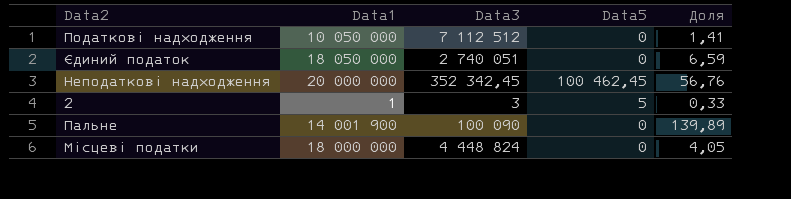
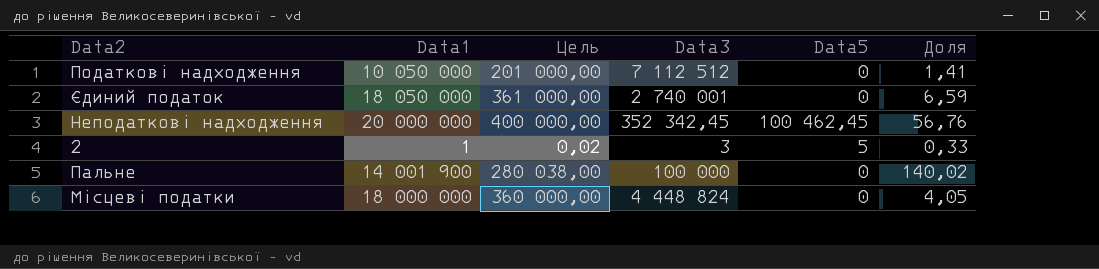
column Цель | formula: none -> [Data1] * 0,02
Єдиний податок | Data3: 2 740 051 -> 2 740 001
Пальне | Data3: 100 090 -> 100 000
Пальне | Доля: 139,89 -> 140,02

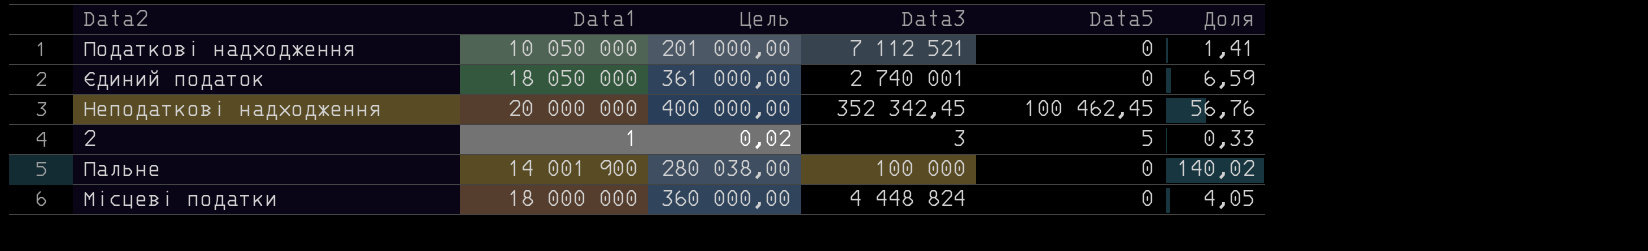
Податкові надходження | Data3: 7 112 512 -> 7 112 521

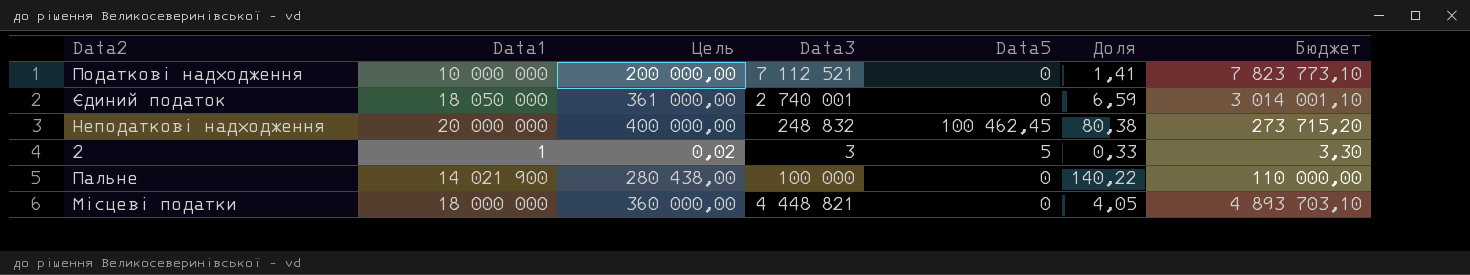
column Бюджет | formula: none -> [Data3] * 1,1
Податкові надходження | Data1: 10 050 000 -> 10 000 000
Податкові надходження | Цель: 201 000,00 -> 200 000,00
Неподаткові надходження | Data3: 352 342,45 -> 248 832
Неподаткові надходження | Доля: 56,76 -> 80,38
Пальне | Data1: 14 001 900 -> 14 021 900
Пальне | Цель: 280 038,00 -> 280 438,00
Пальне | Доля: 140,02 -> 140,22
Місцеві податки | Data3: 4 448 824 -> 4 448 821

